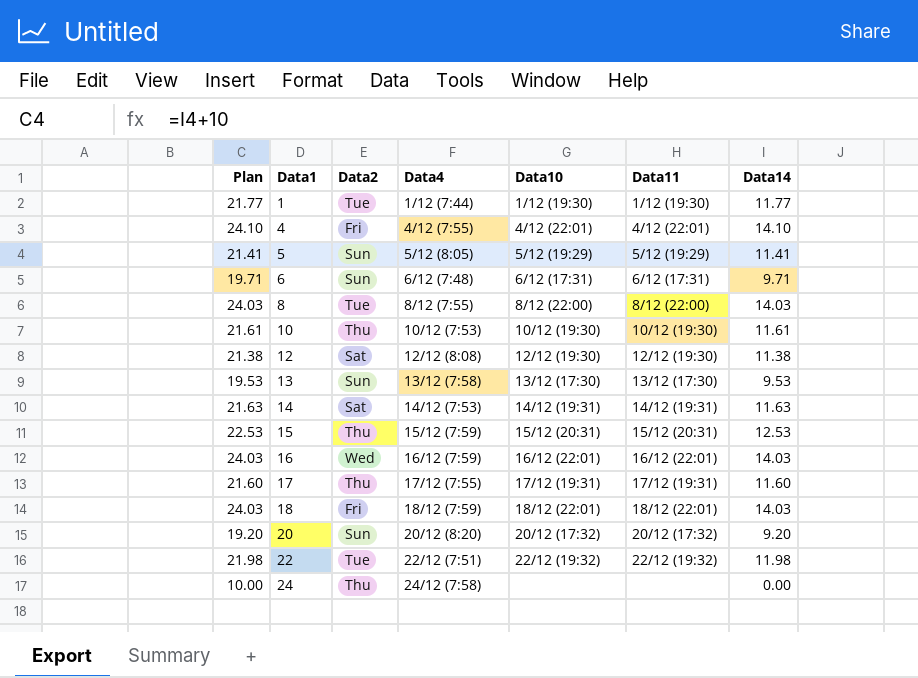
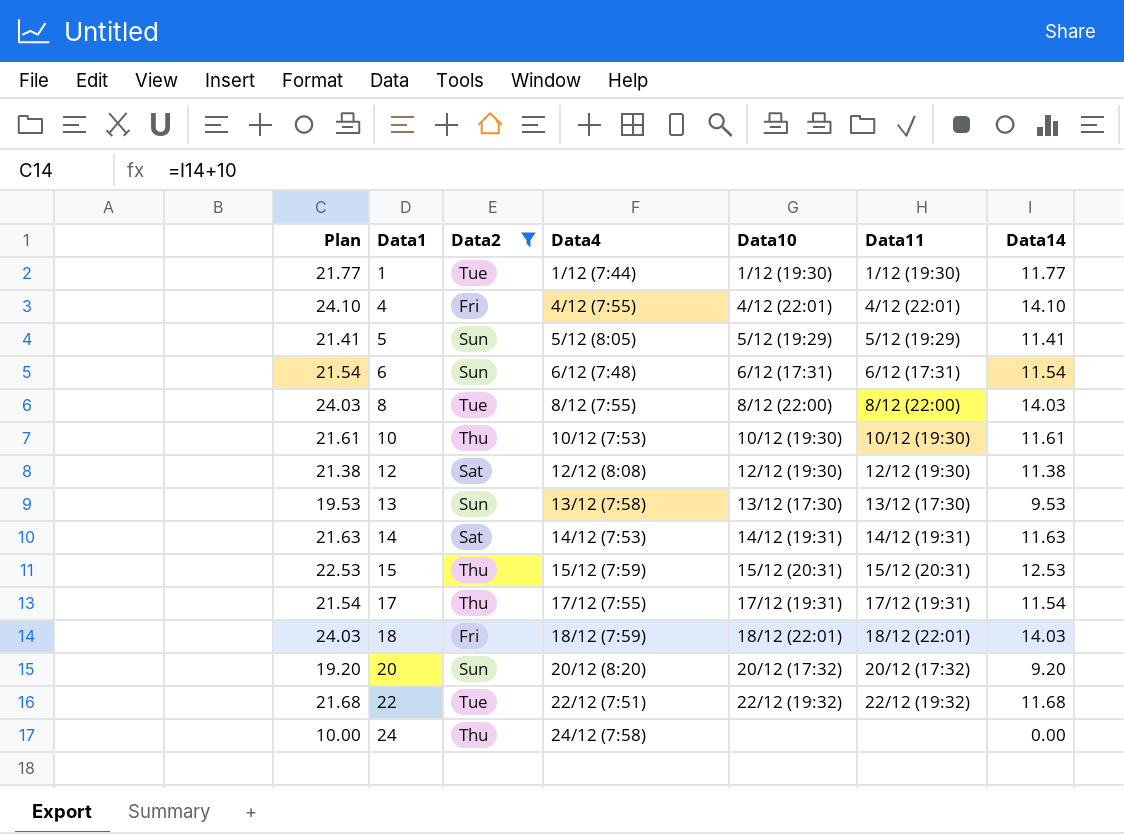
filter: none -> Data2 != Wed
6 | Plan: 19.71 -> 21.54
6 | Data14: 9.71 -> 11.54
17 | Plan: 21.60 -> 21.54
17 | Data14: 11.60 -> 11.54
22 | Plan: 21.98 -> 21.68
22 | Data14: 11.98 -> 11.68

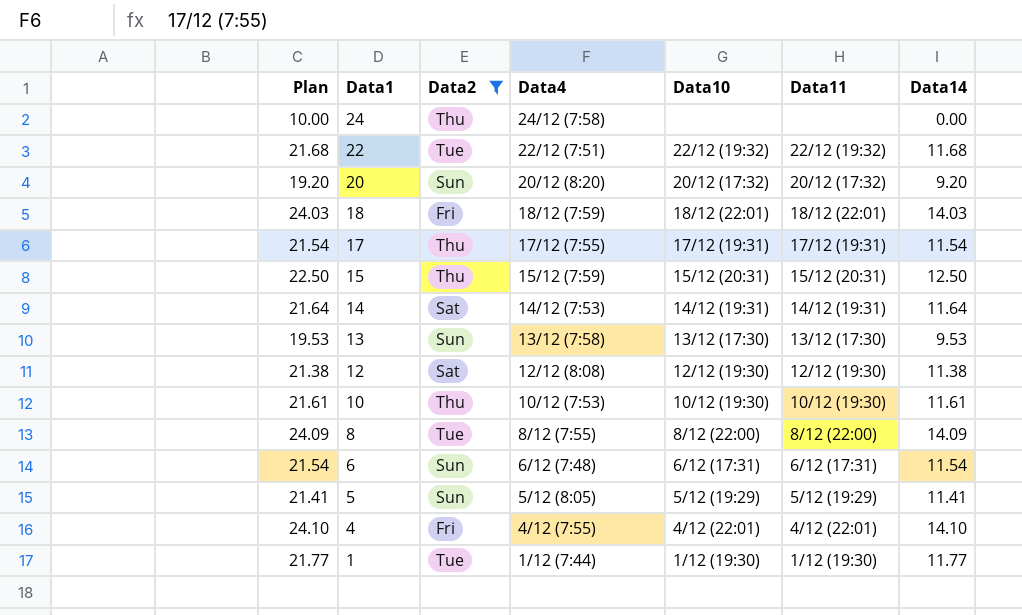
row order: Data1 ascending -> Data1 descending
15 | Plan: 22.53 -> 22.50
15 | Data14: 12.53 -> 12.50
14 | Plan: 21.63 -> 21.64
14 | Data14: 11.63 -> 11.64
8 | Plan: 24.03 -> 24.09
8 | Data14: 14.03 -> 14.09

